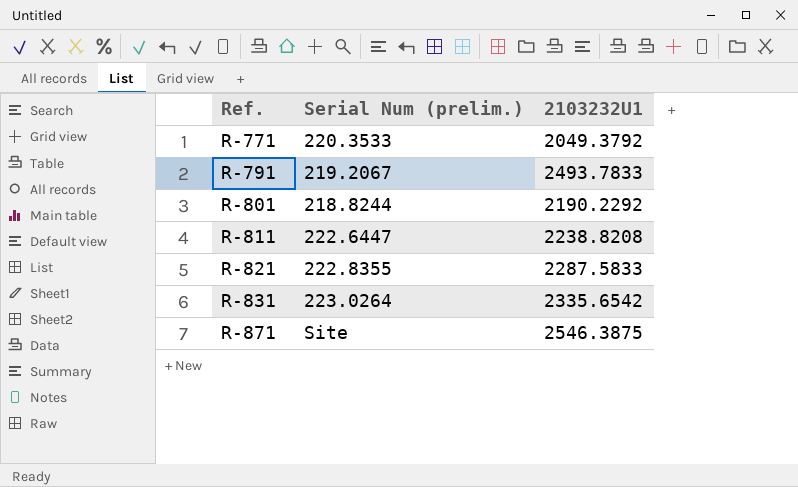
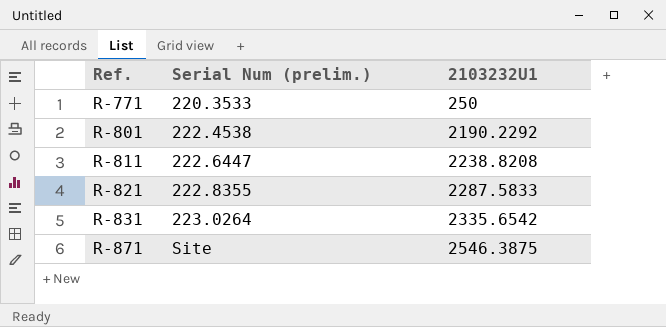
row R-791: 219.2067 | 2493.7833 -> none
R-771 | 2103232U1: 2049.3792 -> 250
R-801 | Serial Num (prelim.): 218.8244 -> 222.4538

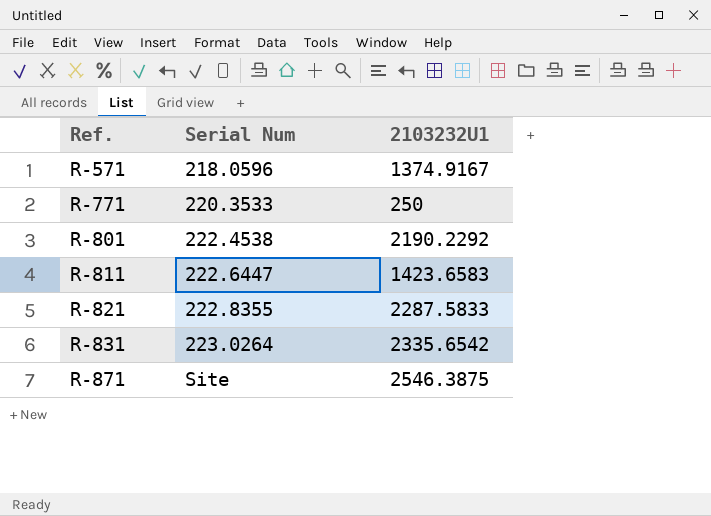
column name: Serial Num (prelim.) -> Serial Num
row R-571: none -> 218.0596 | 1374.9167
R-811 | 2103232U1: 2238.8208 -> 1423.6583

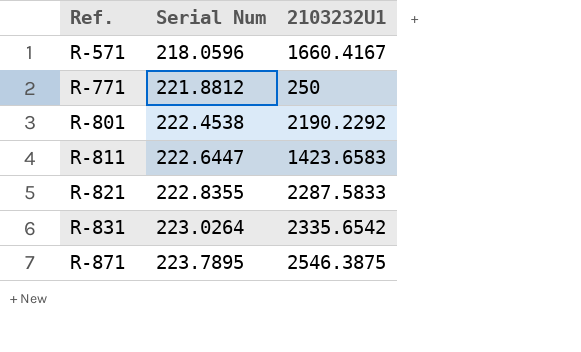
R-571 | 2103232U1: 1374.9167 -> 1660.4167
R-771 | Serial Num: 220.3533 -> 221.8812
R-871 | Serial Num: Site -> 223.7895

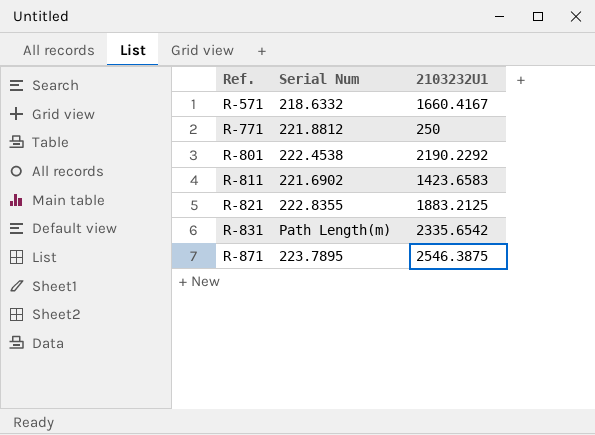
R-571 | Serial Num: 218.0596 -> 218.6332
R-811 | Serial Num: 222.6447 -> 221.6902
R-821 | 2103232U1: 2287.5833 -> 1883.2125
R-831 | Serial Num: 223.0264 -> Path Length(m)

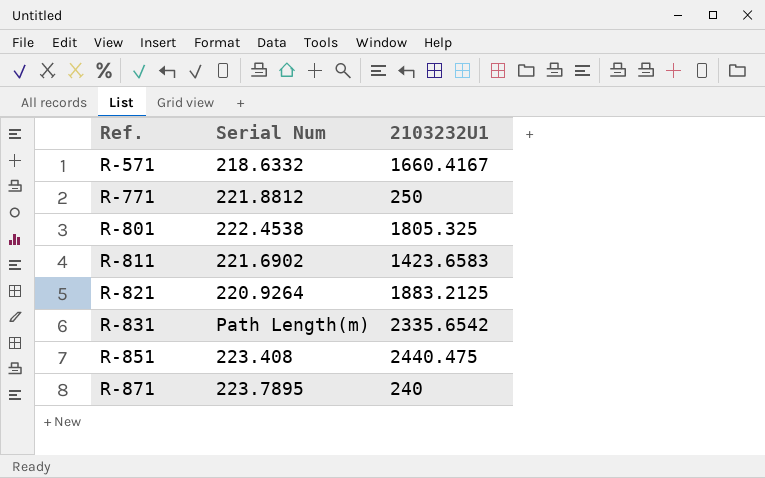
R-801 | 2103232U1: 2190.2292 -> 1805.325
R-821 | Serial Num: 222.8355 -> 220.9264
row R-851: none -> 223.408 | 2440.475
R-871 | 2103232U1: 2546.3875 -> 240

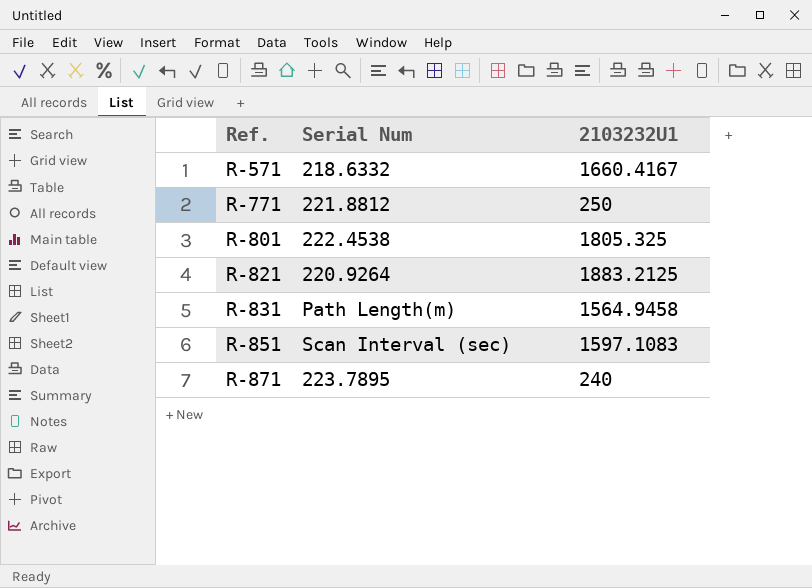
row R-811: 221.6902 | 1423.6583 -> none
R-831 | 2103232U1: 2335.6542 -> 1564.9458
R-851 | Serial Num: 223.408 -> Scan Interval (sec)
R-851 | 2103232U1: 2440.475 -> 1597.1083

